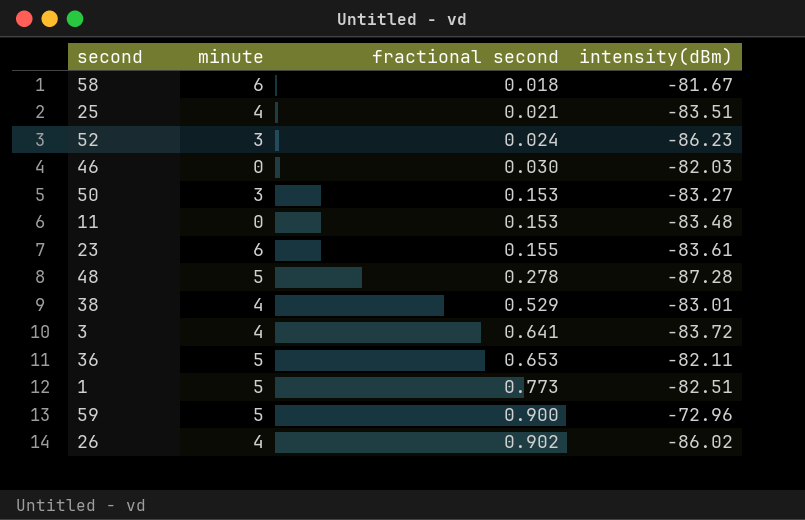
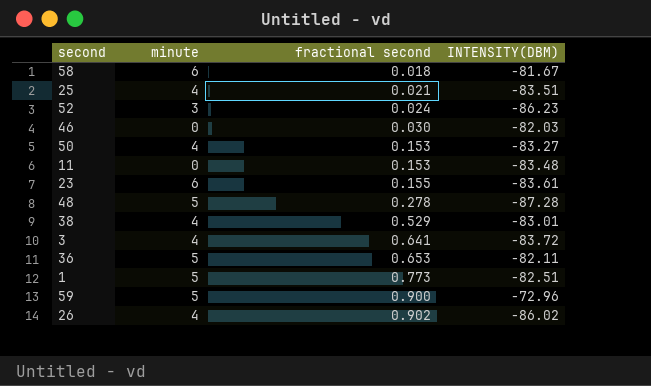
column name: intensity(dBm) -> INTENSITY(DBM)
50 | minute: 3 -> 4

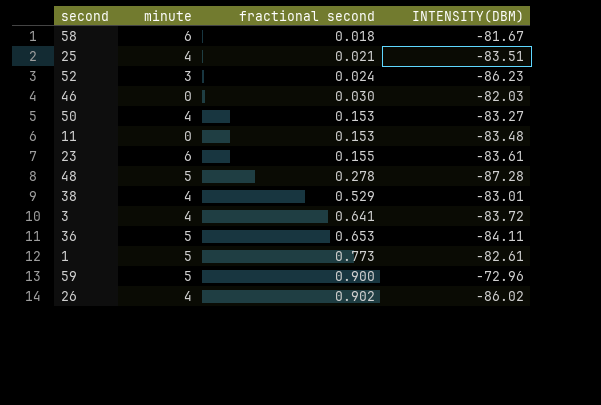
36 | INTENSITY(DBM): -82.11 -> -84.11
1 | INTENSITY(DBM): -82.51 -> -82.61

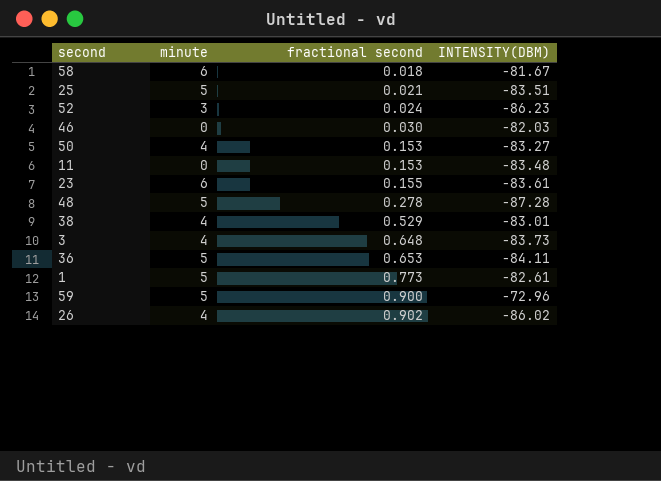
25 | minute: 4 -> 5
3 | fractional second: 0.641 -> 0.648
3 | INTENSITY(DBM): -83.72 -> -83.73

